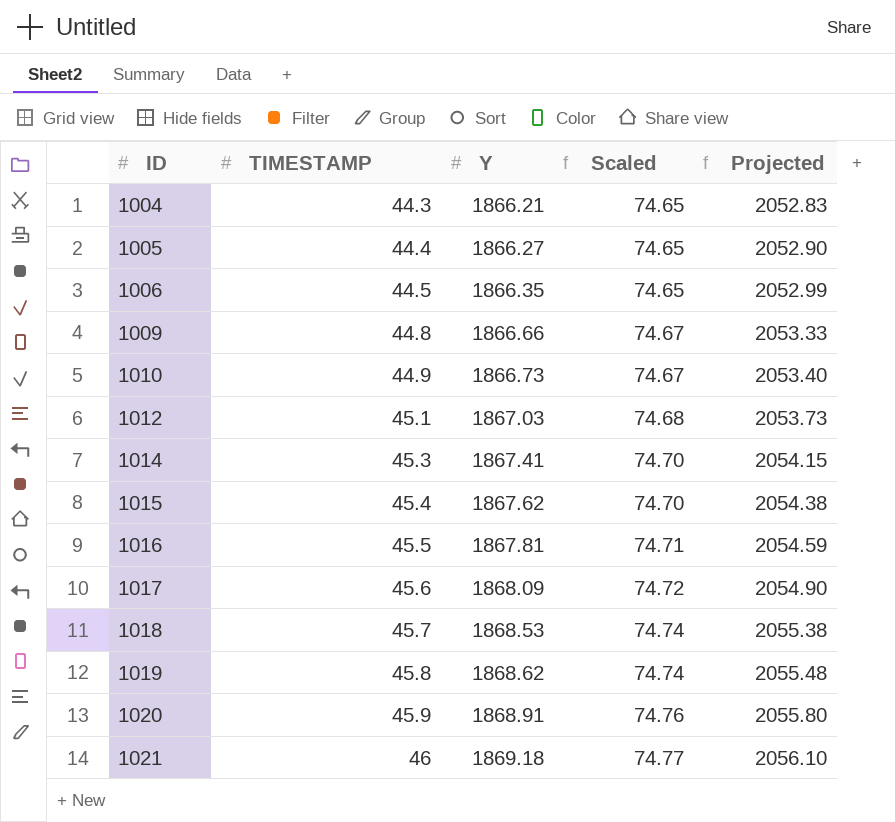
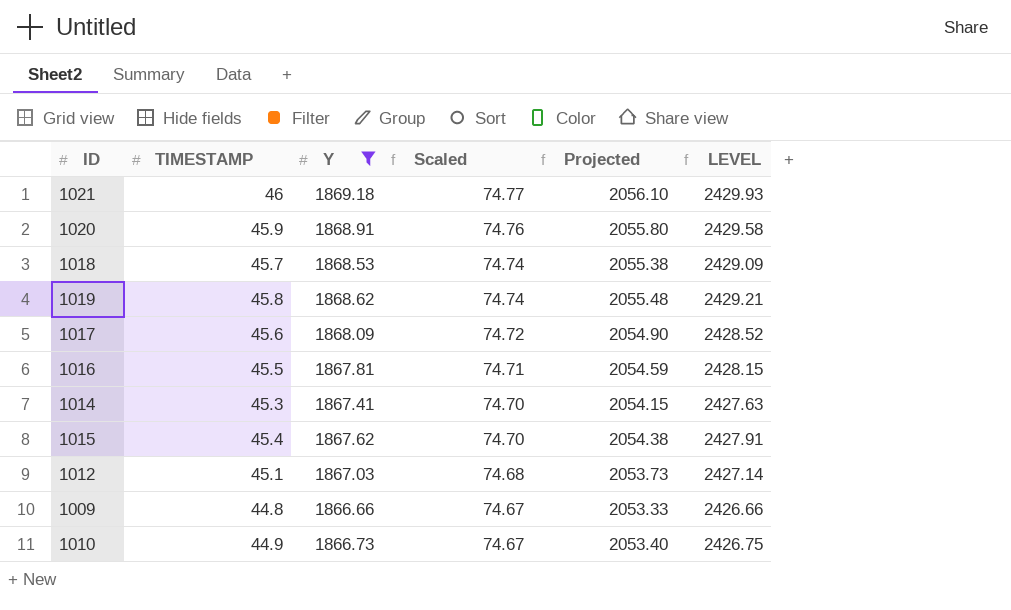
filter: none -> Y >= 1866.66
row order: ID ascending -> Scaled descending
column LEVEL | formula: none -> [Y] * 1.3

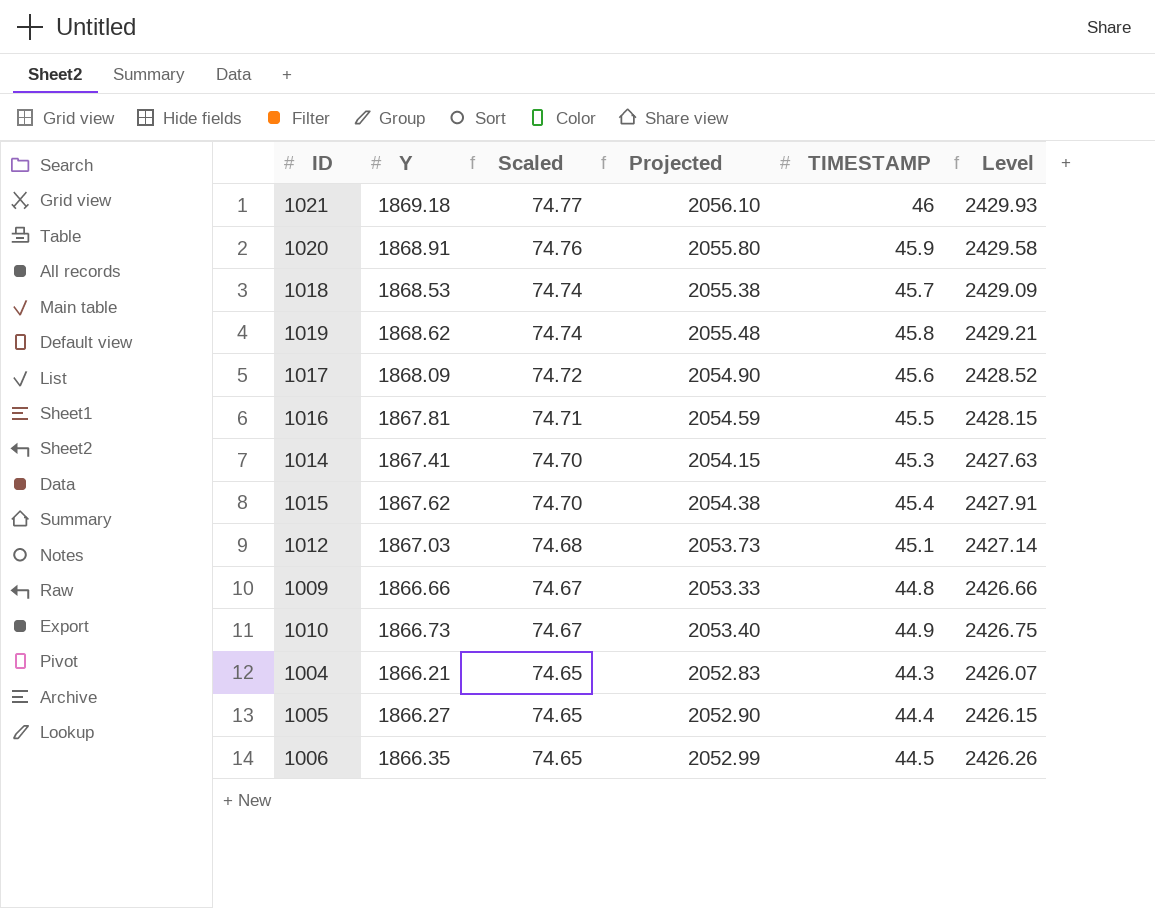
filter: Y >= 1866.66 -> none
column TIMESTAMP | position: 2 -> 5
column name: LEVEL -> Level

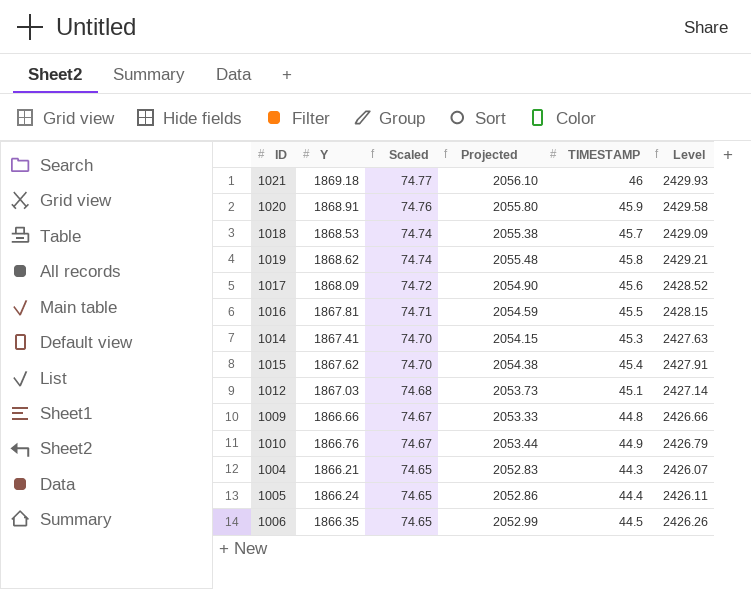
1010 | Y: 1866.73 -> 1866.76
1010 | Projected: 2053.40 -> 2053.44
1010 | Level: 2426.75 -> 2426.79
1005 | Y: 1866.27 -> 1866.24
1005 | Projected: 2052.90 -> 2052.86
1005 | Level: 2426.15 -> 2426.11

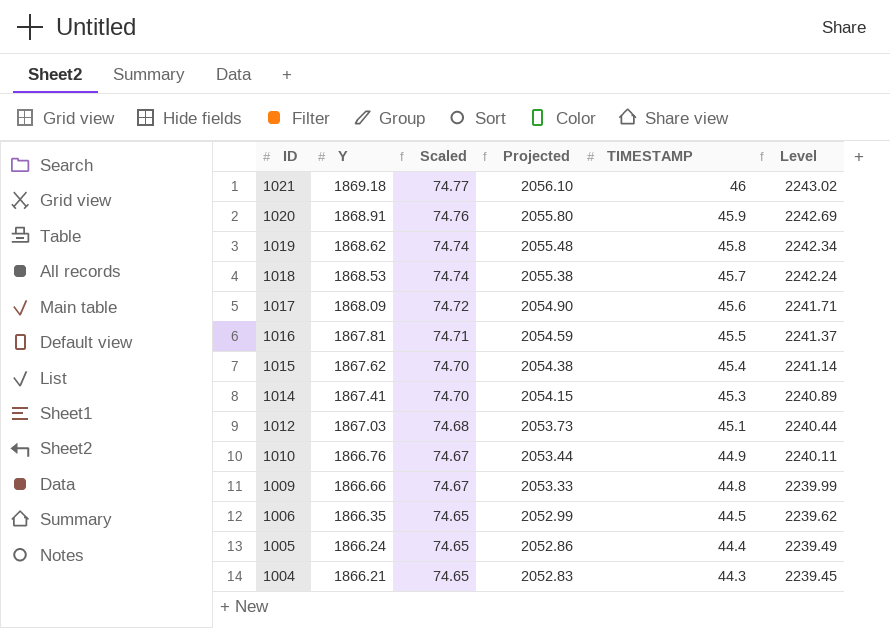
row order: Scaled descending -> ID descending
column Level | formula: [Y] * 1.3 -> [Y] * 1.2

